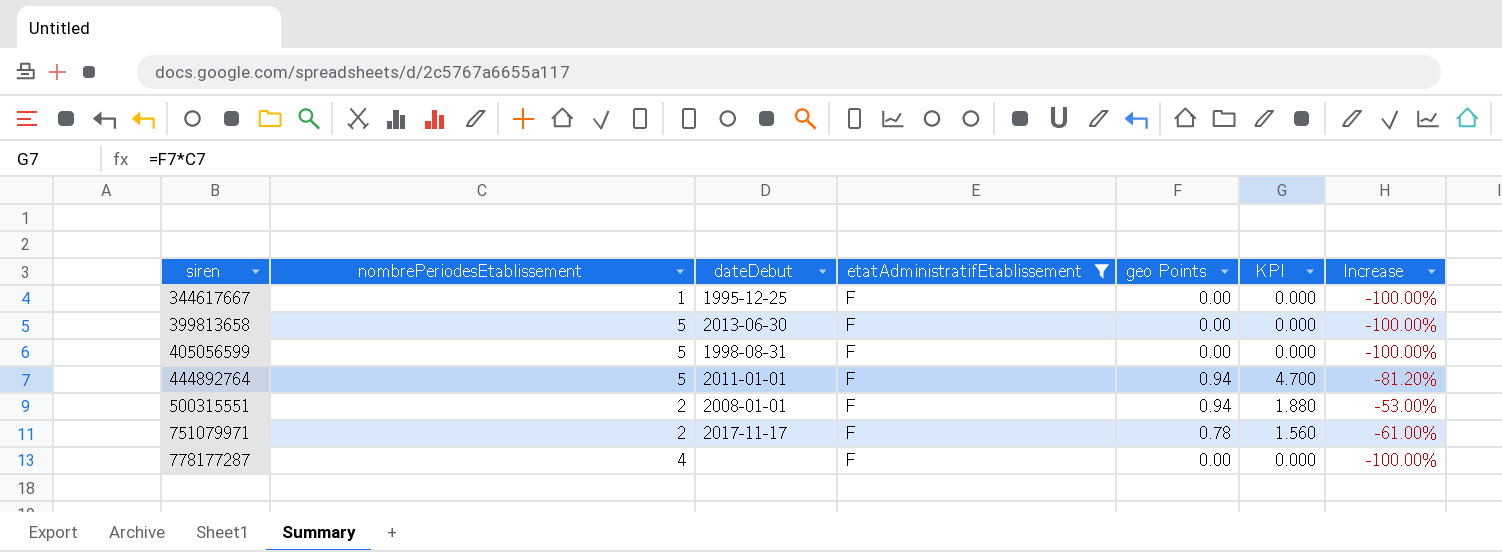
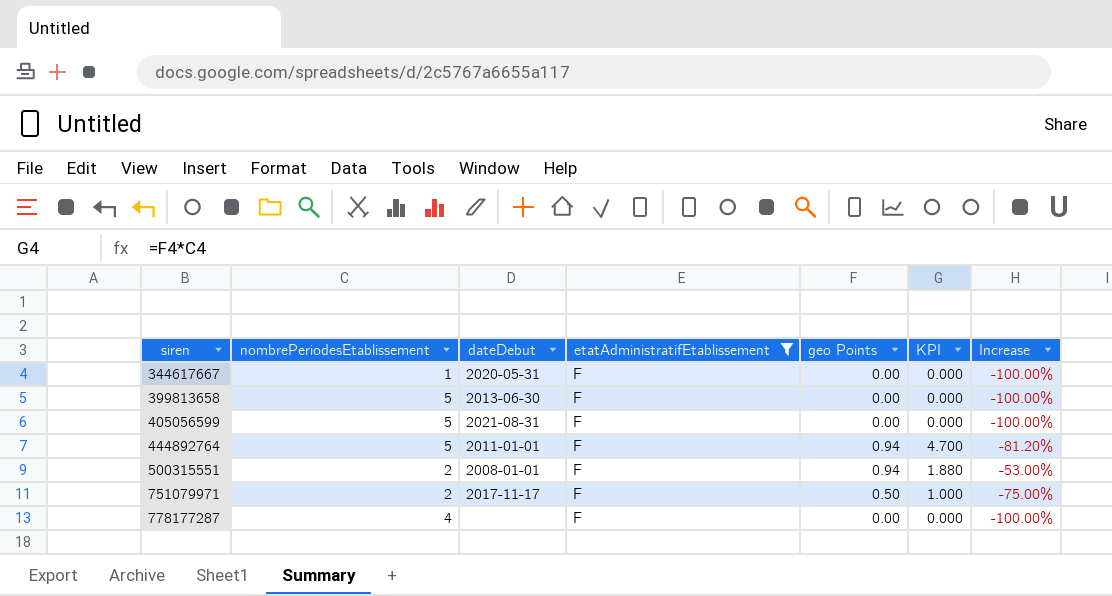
344617667 | dateDebut: 1995-12-25 -> 2020-05-31
405056599 | dateDebut: 1998-08-31 -> 2021-08-31
751079971 | geo Points: 0.78 -> 0.50
751079971 | KPI: 1.560 -> 1.000
751079971 | Increase: -61.00% -> -75.00%

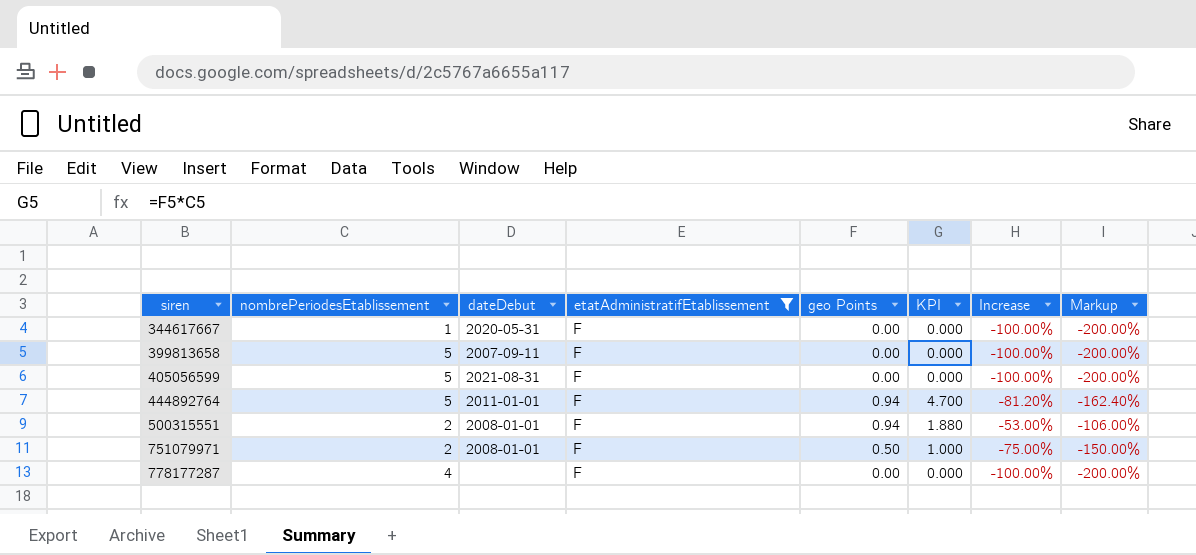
column Markup | formula: none -> [Increase] * 2
399813658 | dateDebut: 2013-06-30 -> 2007-09-11
751079971 | dateDebut: 2017-11-17 -> 2008-01-01

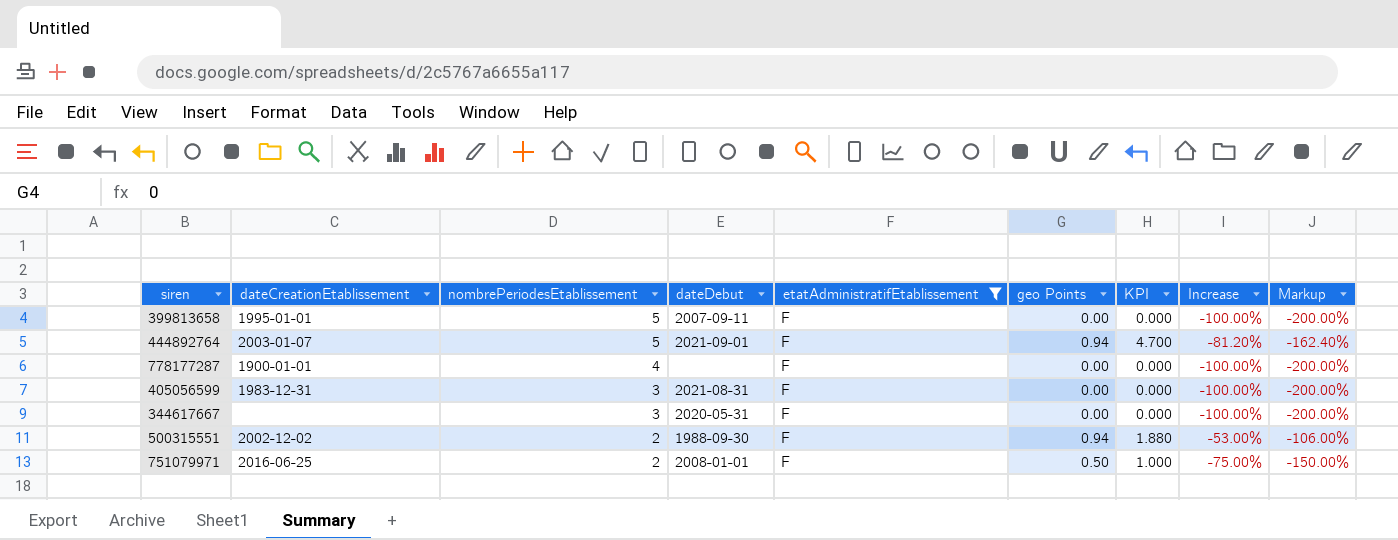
row order: siren ascending -> nombrePeriodesEtablissement descending
column dateCreationEtablissement | position: none -> 2
444892764 | dateDebut: 2011-01-01 -> 2021-09-01
405056599 | nombrePeriodesEtablissement: 5 -> 3
344617667 | nombrePeriodesEtablissement: 1 -> 3
500315551 | dateDebut: 2008-01-01 -> 1988-09-30

